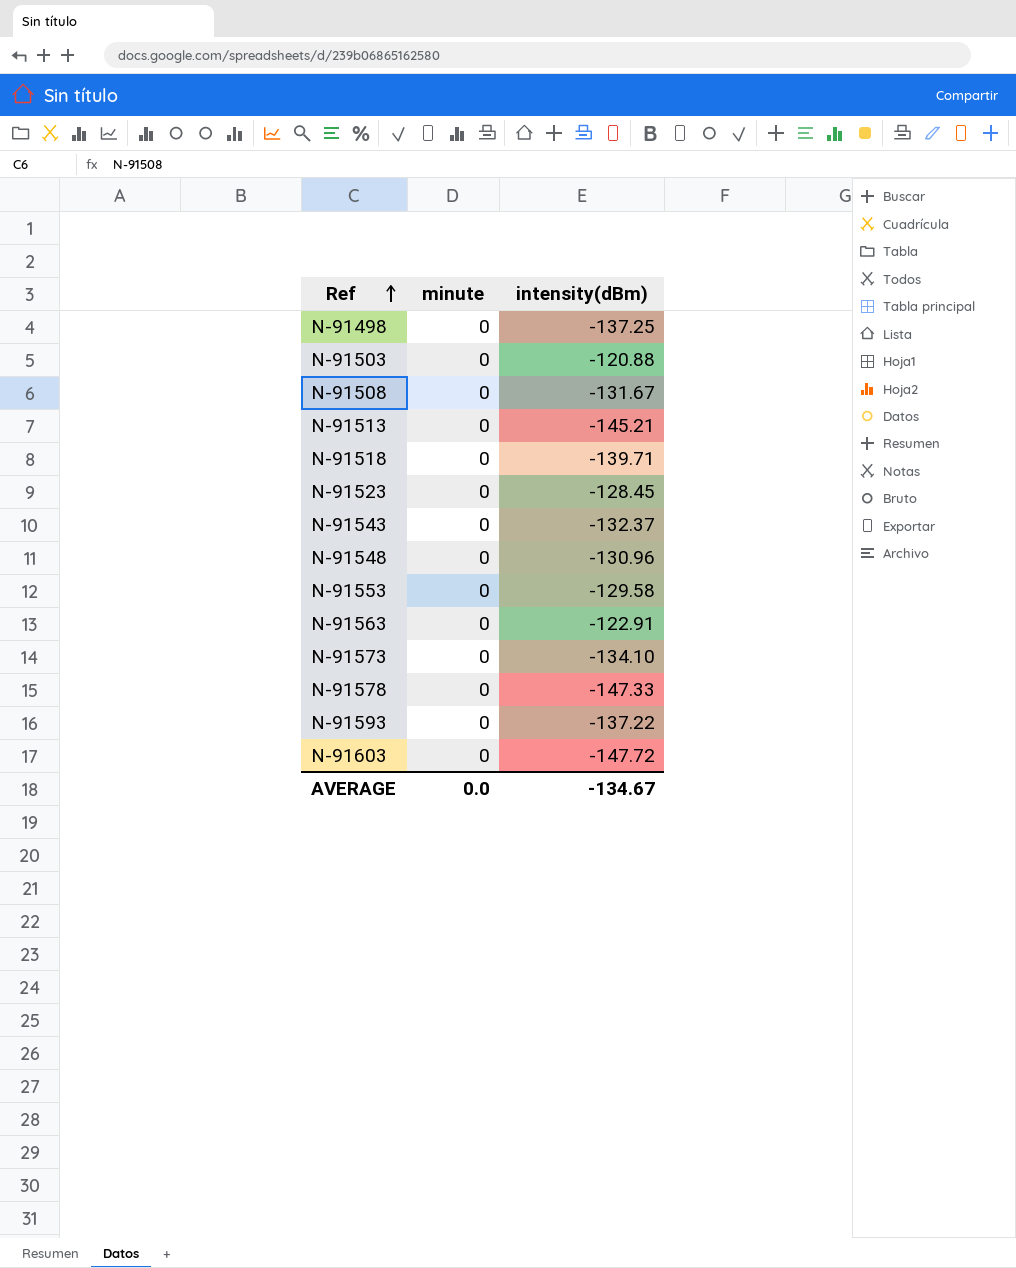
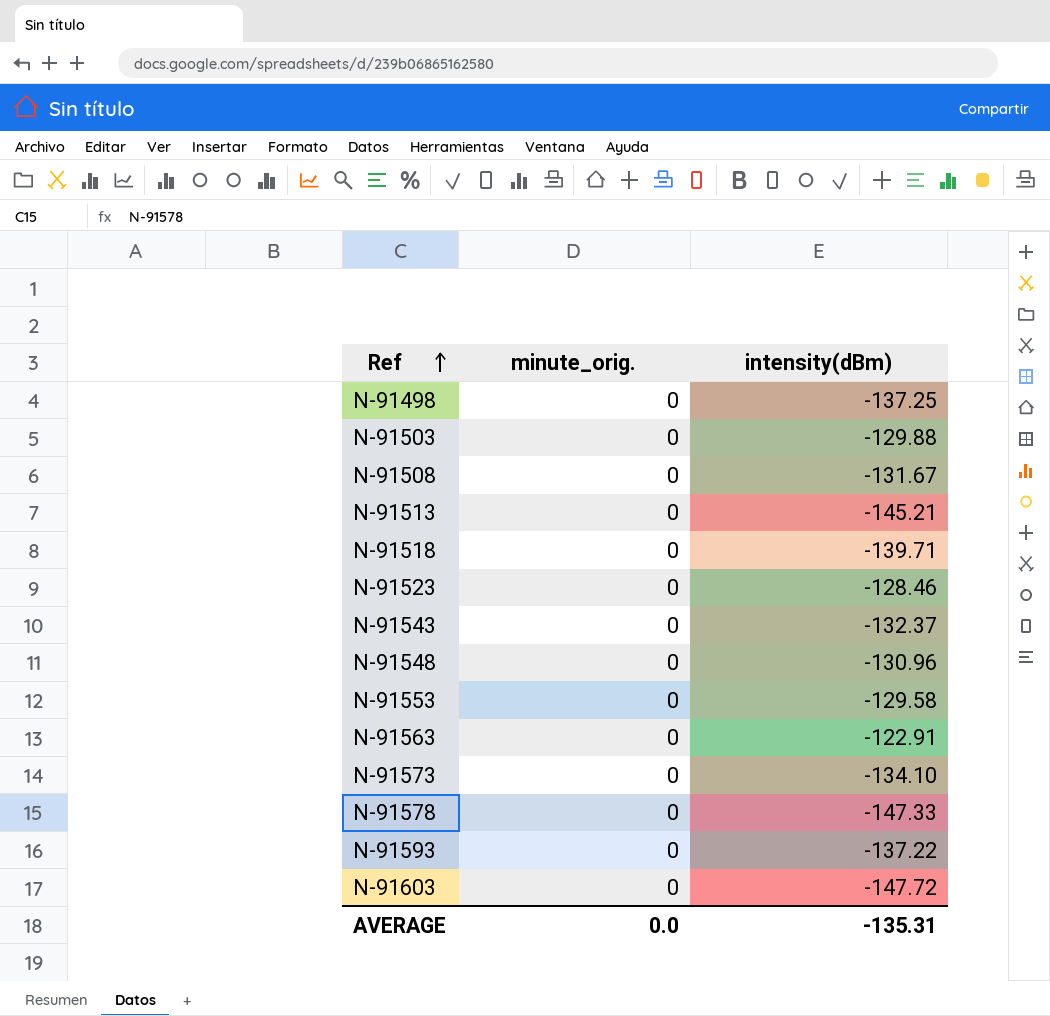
column name: minute -> minute_orig.
N-91503 | intensity(dBm): -120.88 -> -129.88
N-91523 | intensity(dBm): -128.45 -> -128.46
AVERAGE | intensity(dBm): -134.67 -> -135.31

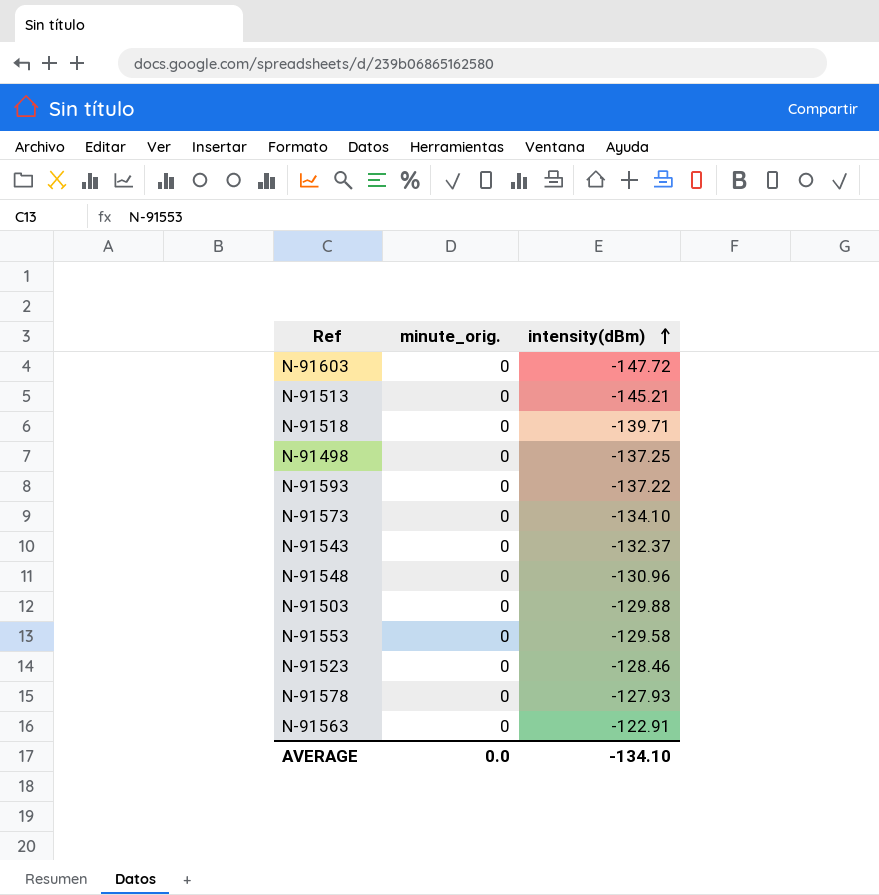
row order: Ref ascending -> intensity(dBm) ascending
row N-91508: 0 | -131.67 -> none
N-91578 | intensity(dBm): -147.33 -> -127.93
AVERAGE | intensity(dBm): -135.31 -> -134.10

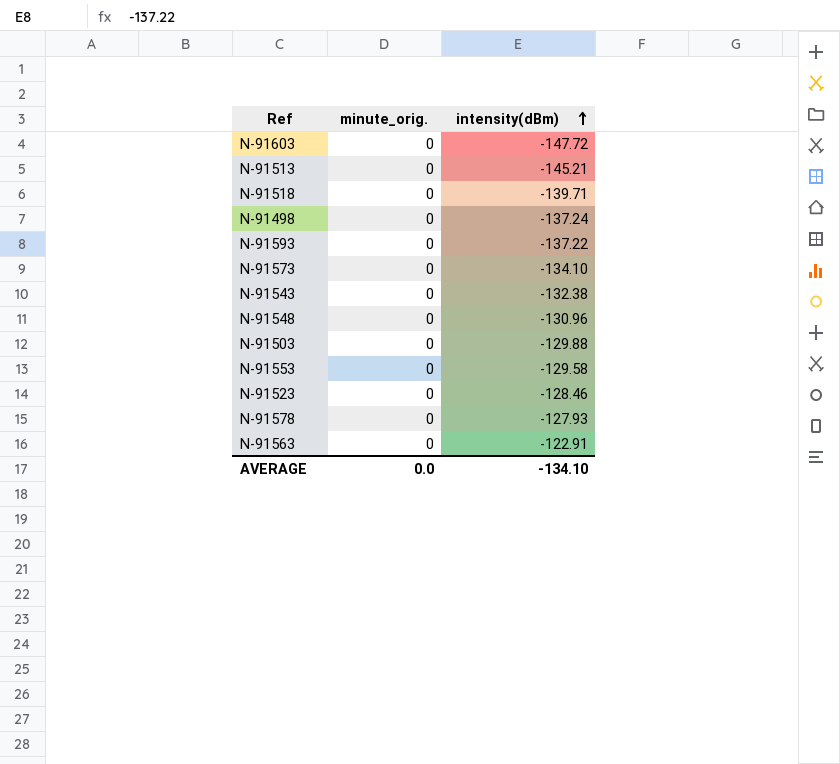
N-91498 | intensity(dBm): -137.25 -> -137.24
N-91543 | intensity(dBm): -132.37 -> -132.38

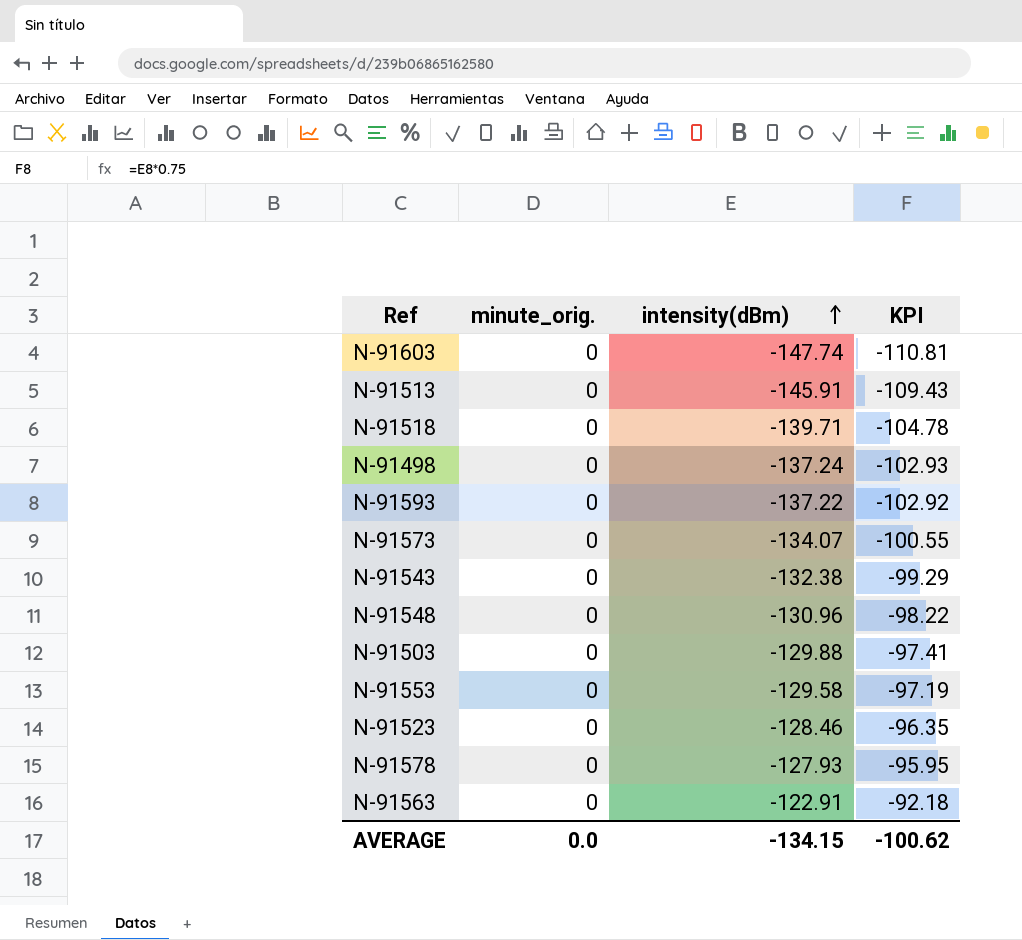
column KPI | formula: none -> [intensity(dBm)] * 0.75
N-91603 | intensity(dBm): -147.72 -> -147.74
N-91513 | intensity(dBm): -145.21 -> -145.91
N-91573 | intensity(dBm): -134.10 -> -134.07
AVERAGE | intensity(dBm): -134.10 -> -134.15

